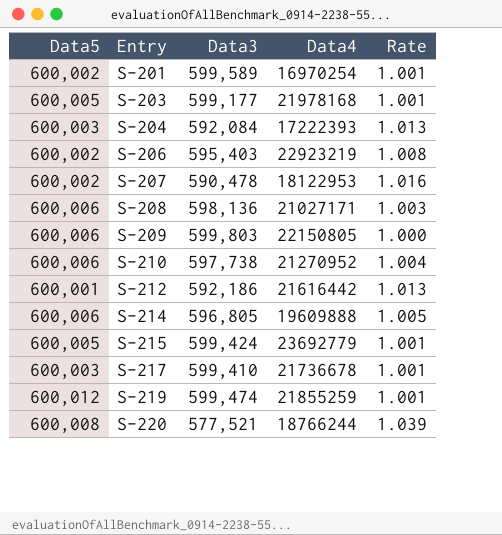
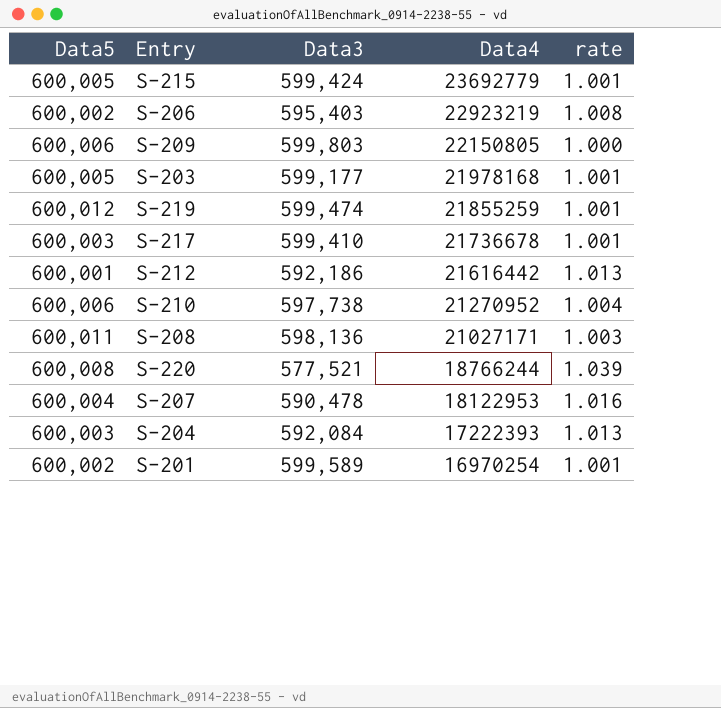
row order: Entry ascending -> Data4 descending
column name: Rate -> rate
row S-214: 600,006 | 596,805 | 19609888 | 1.005 -> none
S-208 | Data5: 600,006 -> 600,011
S-207 | Data5: 600,002 -> 600,004

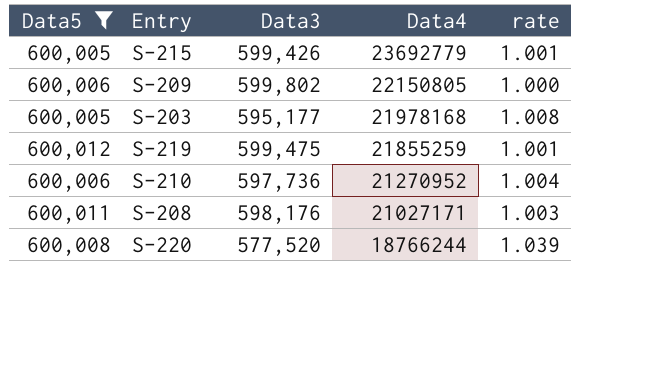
filter: none -> Data5 >= 600,005
S-215 | Data3: 599,424 -> 599,426
S-209 | Data3: 599,803 -> 599,802
S-203 | Data3: 599,177 -> 595,177
S-203 | rate: 1.001 -> 1.008
S-219 | Data3: 599,474 -> 599,475
S-210 | Data3: 597,738 -> 597,736
S-208 | Data3: 598,136 -> 598,176
S-220 | Data3: 577,521 -> 577,520

